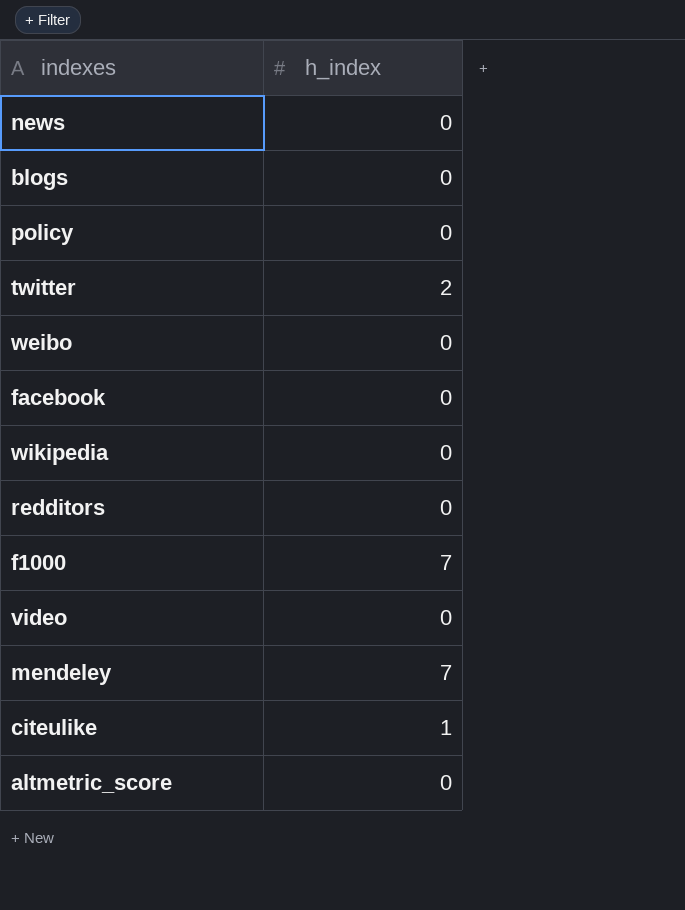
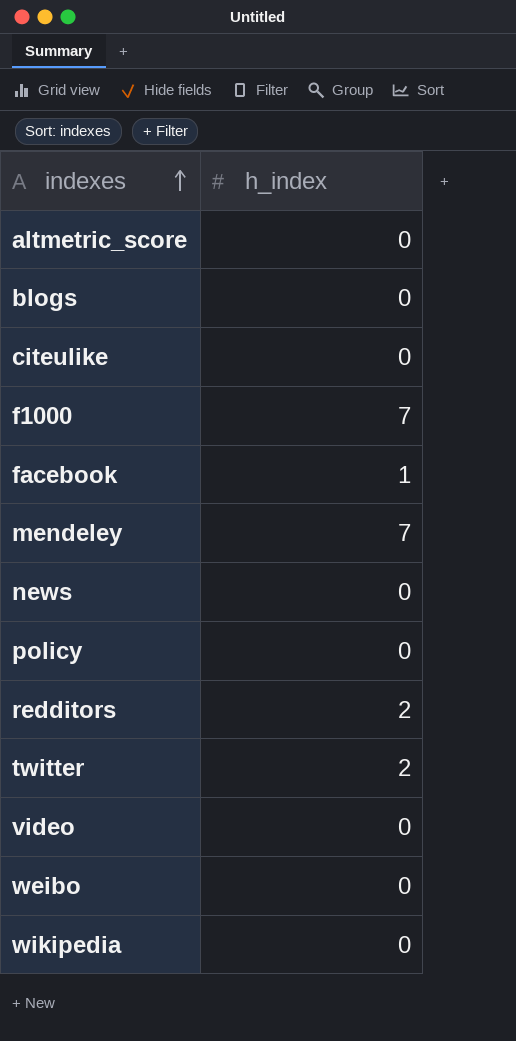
row order: none -> indexes ascending
citeulike | h_index: 1 -> 0
facebook | h_index: 0 -> 1
redditors | h_index: 0 -> 2

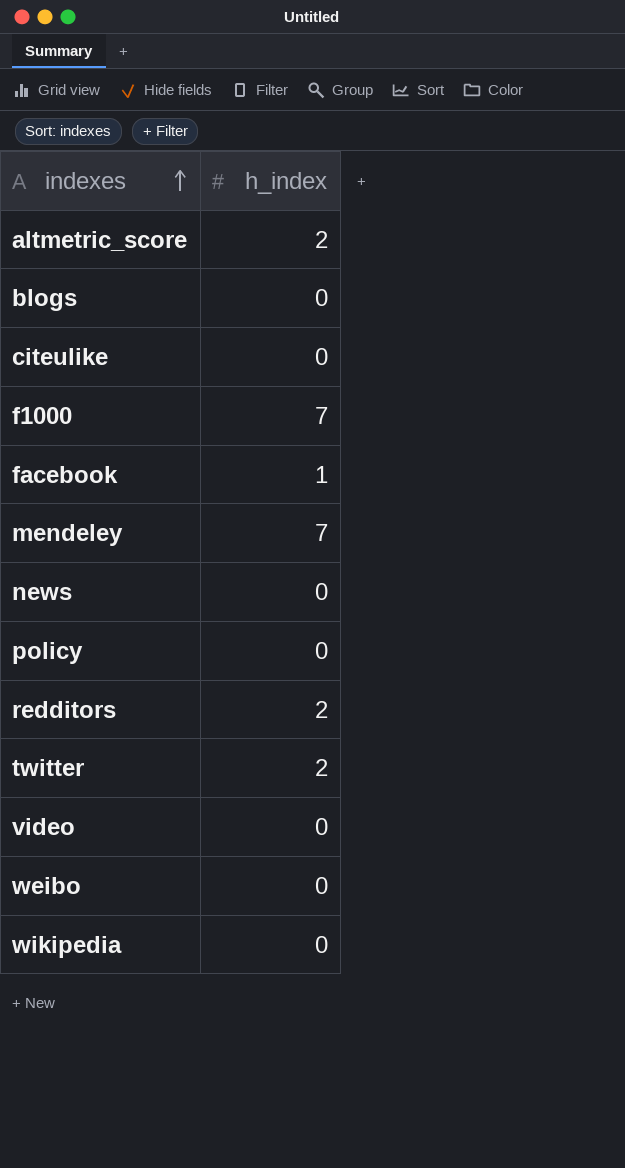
altmetric_score | h_index: 0 -> 2

